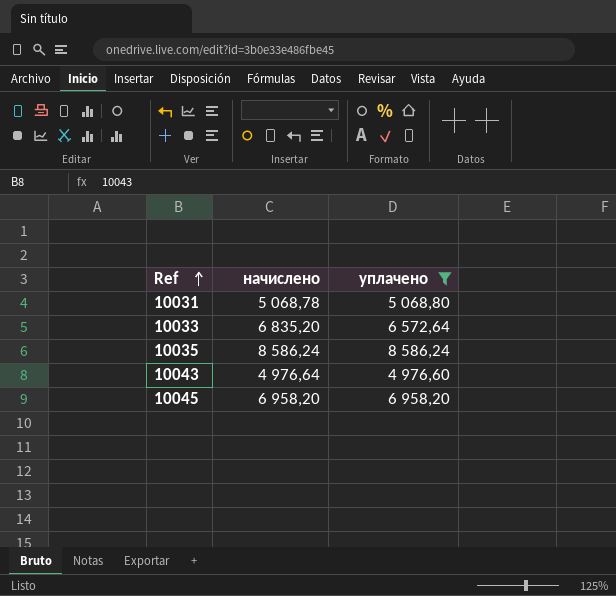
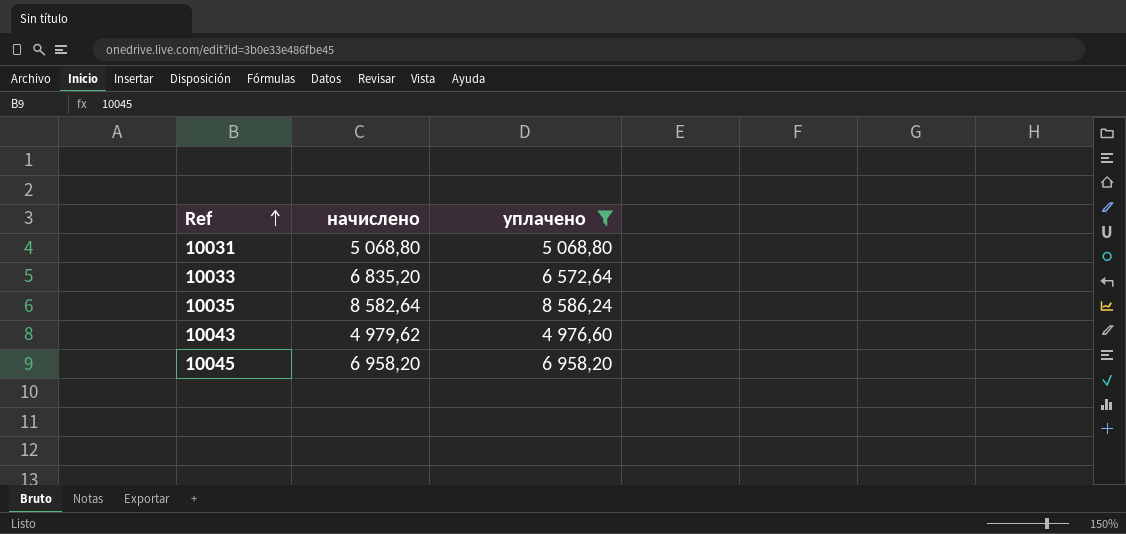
10031 | начислено: 5 068,78 -> 5 068,80
10035 | начислено: 8 586,24 -> 8 582,64
10043 | начислено: 4 976,64 -> 4 979,62

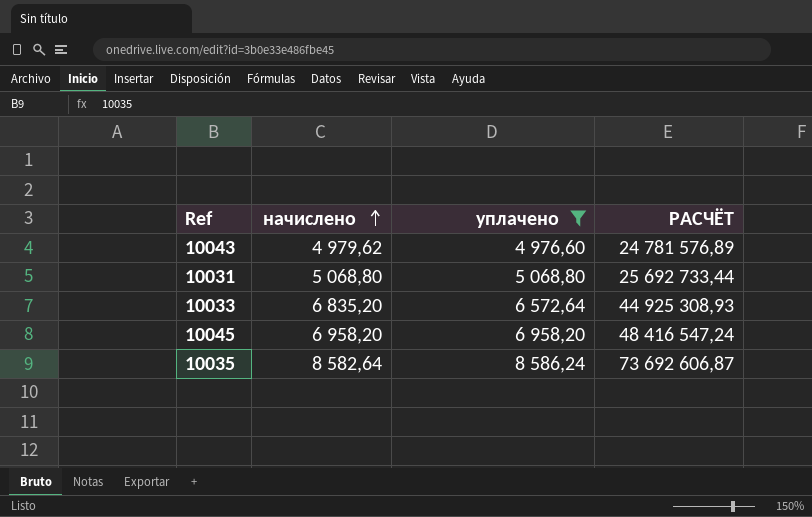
row order: Ref ascending -> начислено ascending
column РАСЧЁТ | formula: none -> [начислено] * [уплачено]

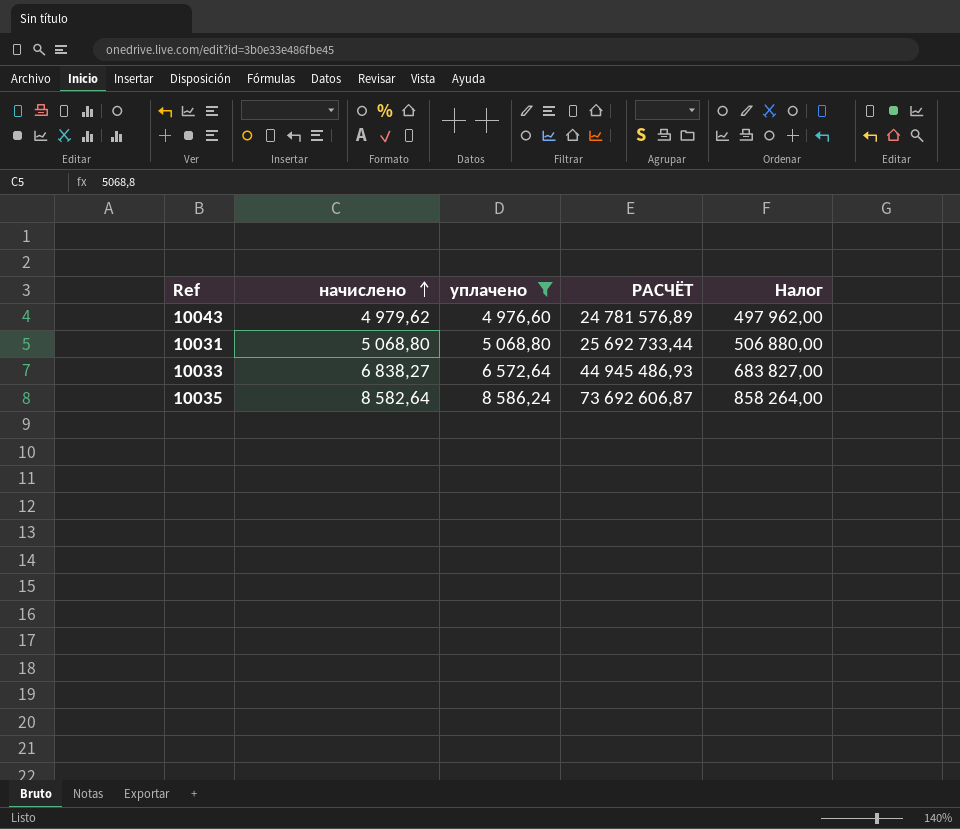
column Налог | formula: none -> [начислено] * 100
row 10045: 6 958,20 | 6 958,20 | 48 416 547,24 -> none
10033 | начислено: 6 835,20 -> 6 838,27
10033 | РАСЧЁТ: 44 925 308,93 -> 44 945 486,93

